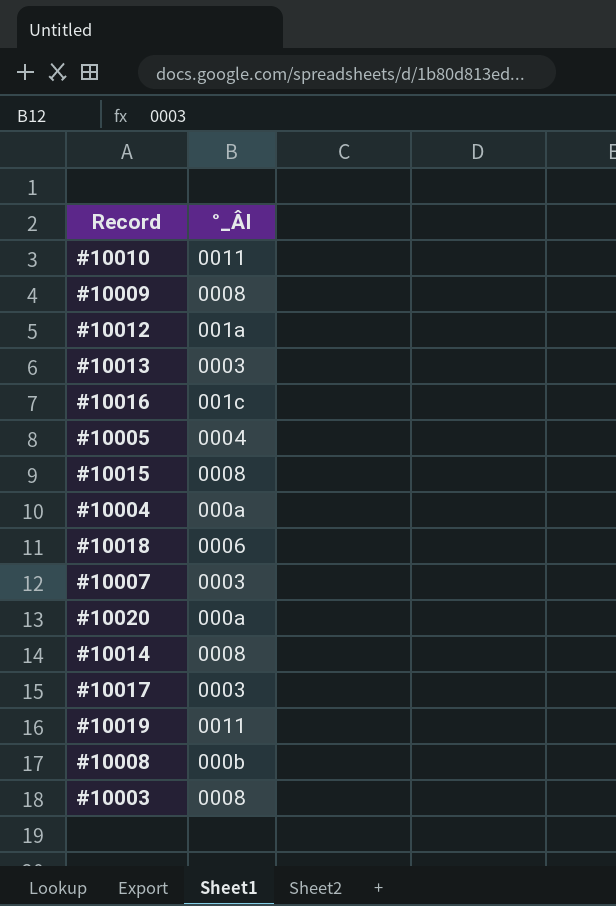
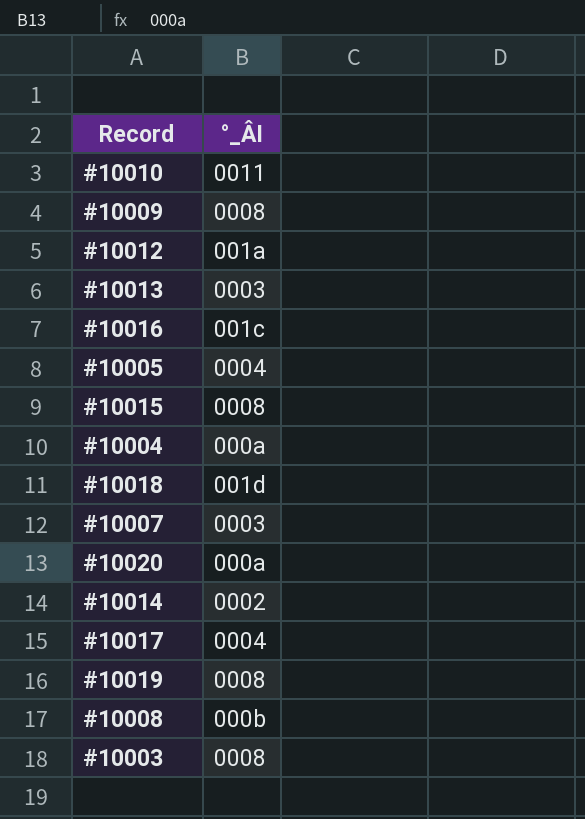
#10018 | °_ÂI: 0006 -> 001d
#10014 | °_ÂI: 0008 -> 0002
#10017 | °_ÂI: 0003 -> 0004
#10019 | °_ÂI: 0011 -> 0008

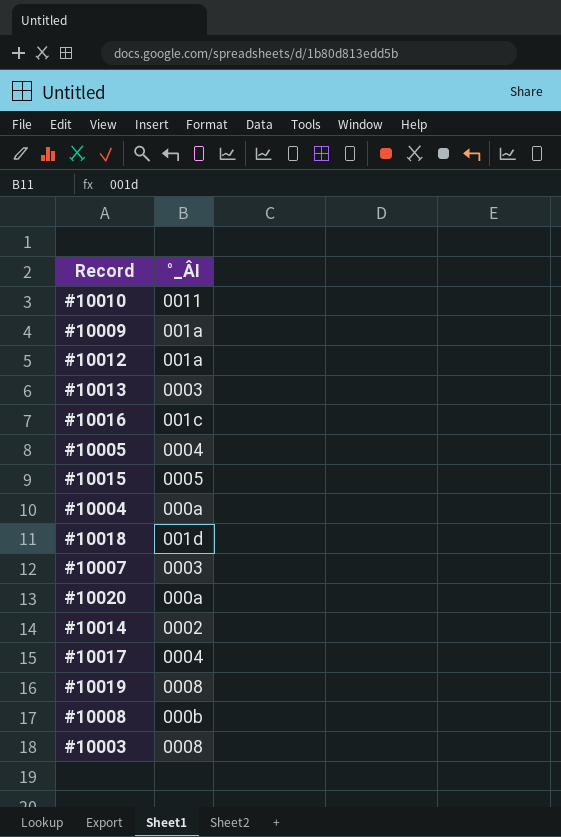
#10009 | °_ÂI: 0008 -> 001a
#10015 | °_ÂI: 0008 -> 0005

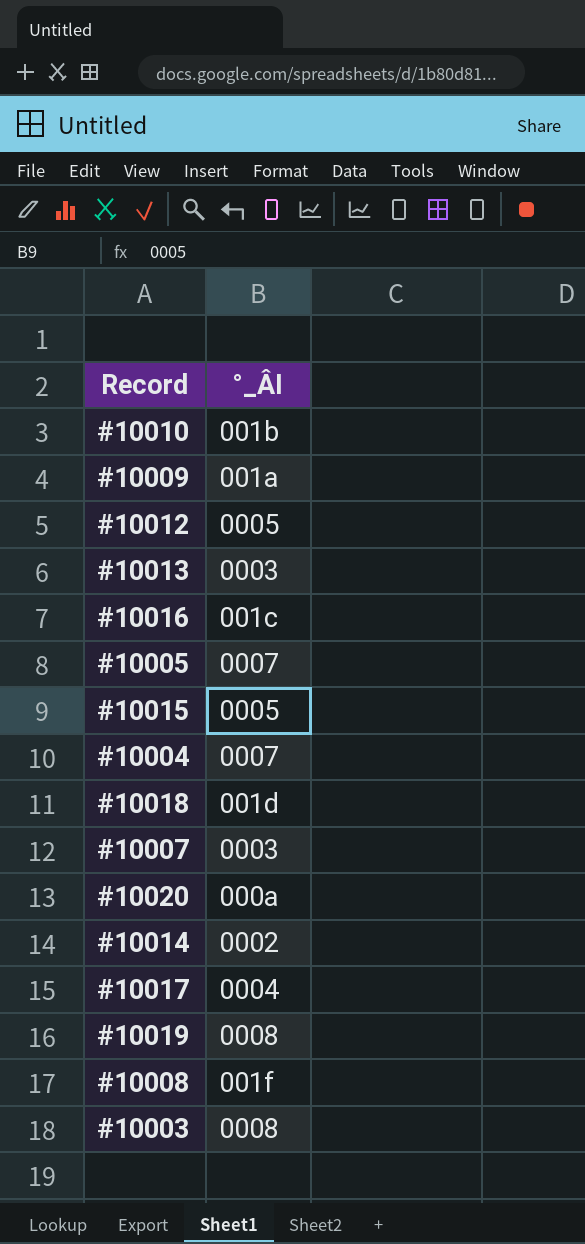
#10010 | °_ÂI: 0011 -> 001b
#10012 | °_ÂI: 001a -> 0005
#10005 | °_ÂI: 0004 -> 0007
#10004 | °_ÂI: 000a -> 0007
#10008 | °_ÂI: 000b -> 001f

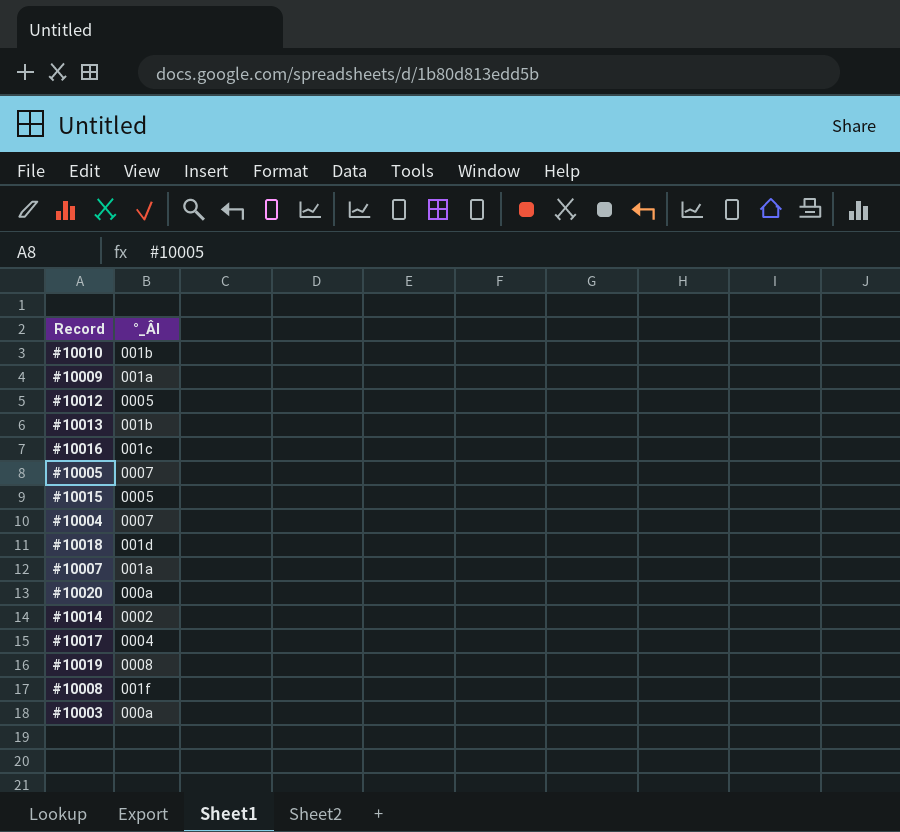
#10013 | °_ÂI: 0003 -> 001b
#10007 | °_ÂI: 0003 -> 001a
#10003 | °_ÂI: 0008 -> 000a

